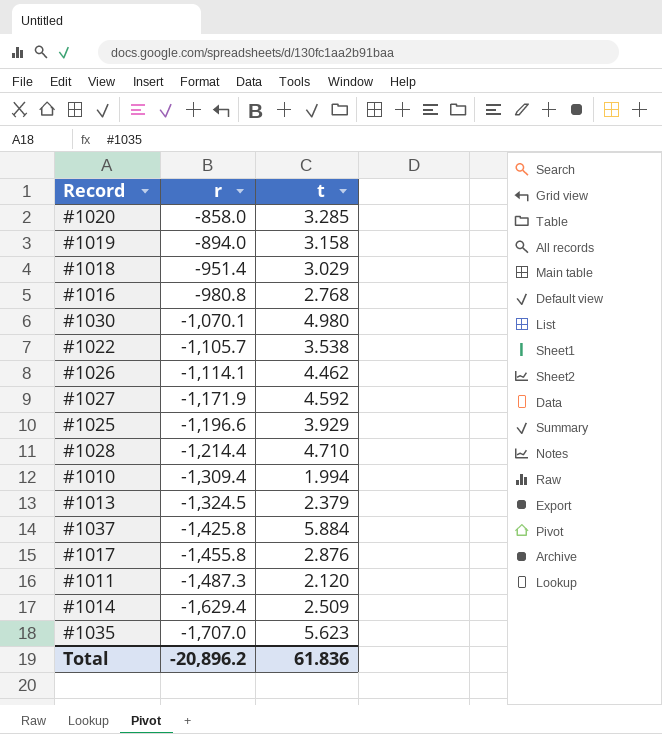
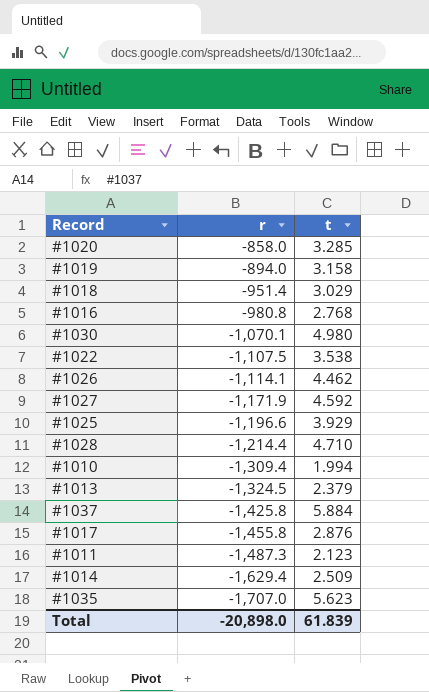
#1022 | r: -1,105.7 -> -1,107.5
#1011 | t: 2.120 -> 2.123
Total | r: -20,896.2 -> -20,898.0
Total | t: 61.836 -> 61.839

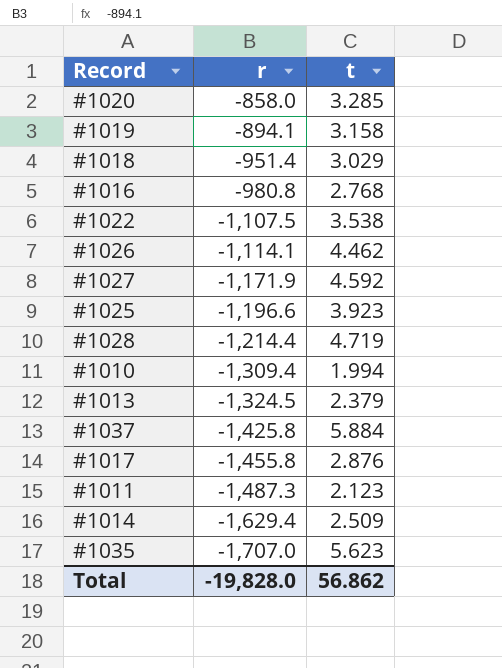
row #1030: -1,070.1 | 4.980 -> none
#1019 | r: -894.0 -> -894.1
#1025 | t: 3.929 -> 3.923
#1028 | t: 4.710 -> 4.719
Total | r: -20,898.0 -> -19,828.0
Total | t: 61.839 -> 56.862

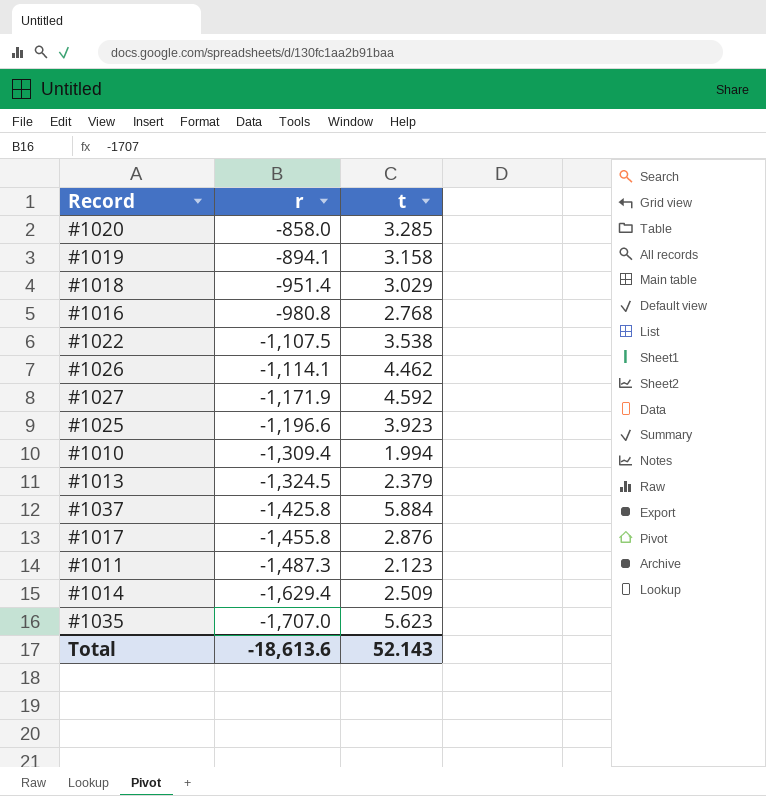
row #1028: -1,214.4 | 4.719 -> none
Total | r: -19,828.0 -> -18,613.6
Total | t: 56.862 -> 52.143

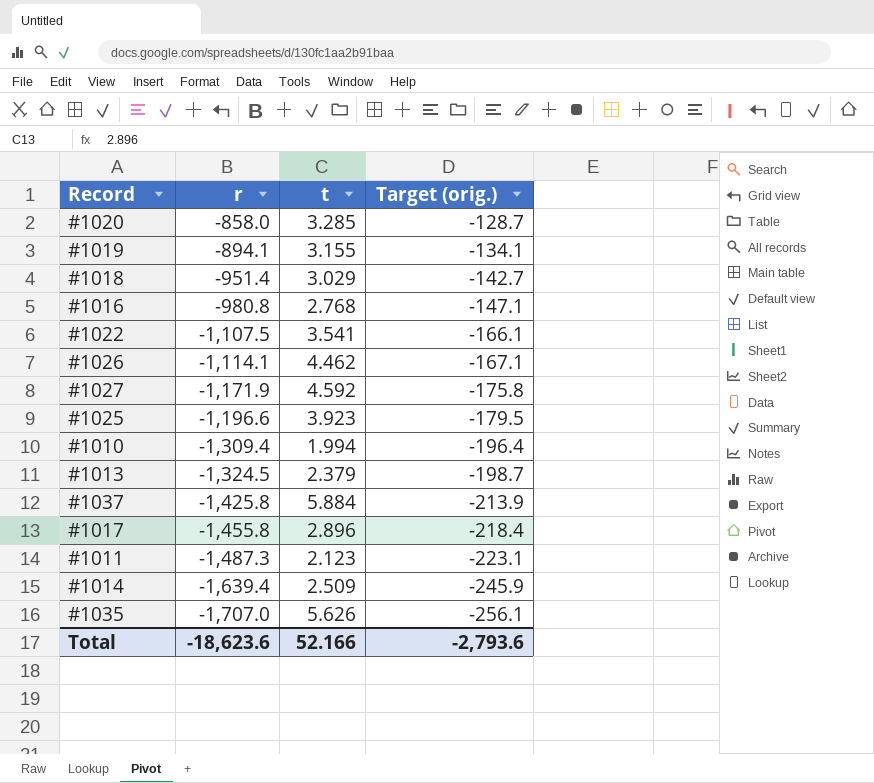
column Target (orig.) | formula: none -> [r] * 0.15
#1019 | t: 3.158 -> 3.155
#1022 | t: 3.538 -> 3.541
#1017 | t: 2.876 -> 2.896
#1014 | r: -1,629.4 -> -1,639.4
#1035 | t: 5.623 -> 5.626
Total | r: -18,613.6 -> -18,623.6
Total | t: 52.143 -> 52.166

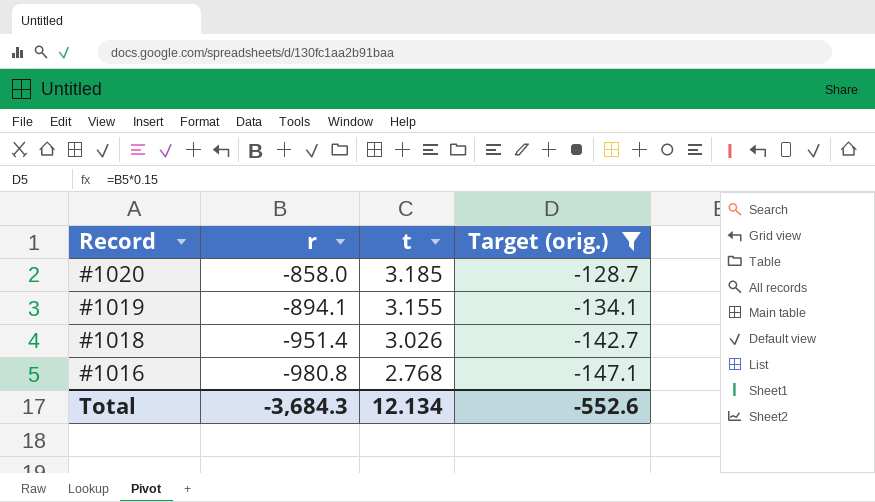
filter: none -> Target (orig.) >= -147.1
#1020 | t: 3.285 -> 3.185
#1018 | t: 3.029 -> 3.026
Total | r: -18,623.6 -> -3,684.3
Total | t: 52.166 -> 12.134
Total | Target (orig.): -2,793.6 -> -552.6

